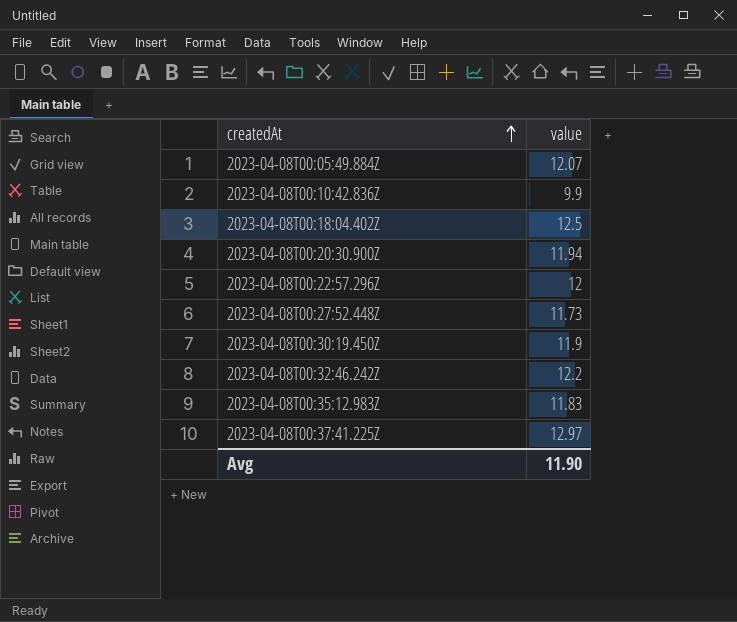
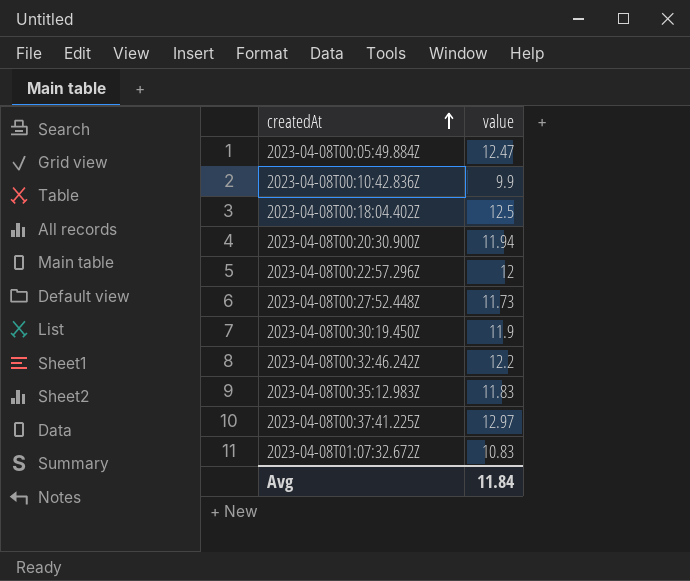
2023-04-08T00:05:49.884Z | value: 12.07 -> 12.47
row 2023-04-08T01:07:32.672Z: none -> 10.83
Avg | value: 11.90 -> 11.84

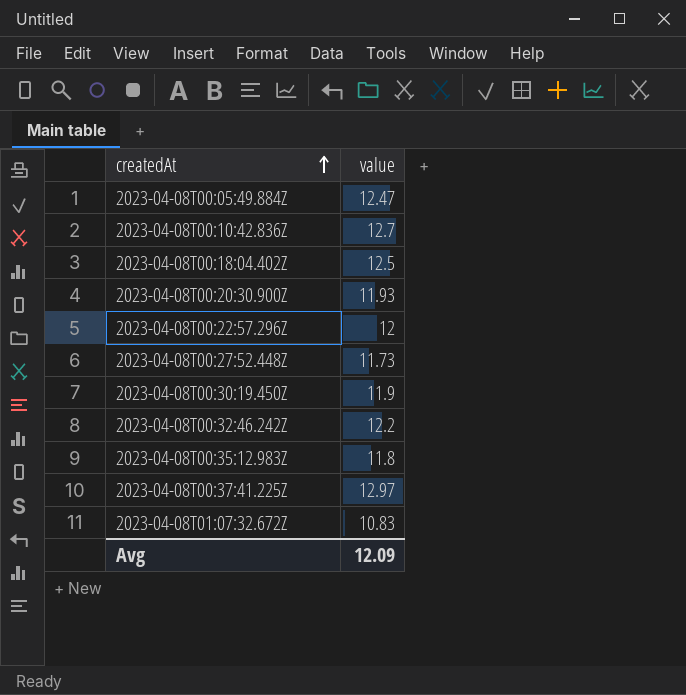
2023-04-08T00:10:42.836Z | value: 9.9 -> 12.7
2023-04-08T00:20:30.900Z | value: 11.94 -> 11.93
2023-04-08T00:35:12.983Z | value: 11.83 -> 11.8
Avg | value: 11.84 -> 12.09

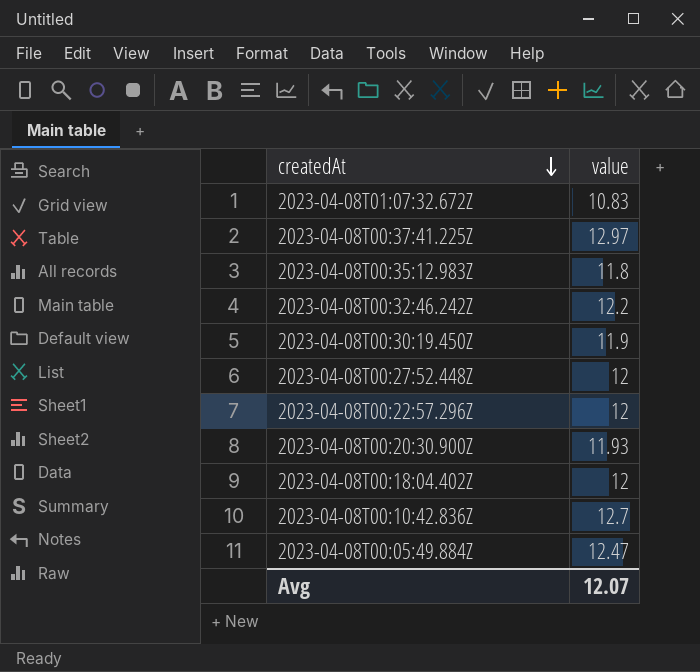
row order: createdAt ascending -> createdAt descending
2023-04-08T00:27:52.448Z | value: 11.73 -> 12
2023-04-08T00:18:04.402Z | value: 12.5 -> 12
Avg | value: 12.09 -> 12.07

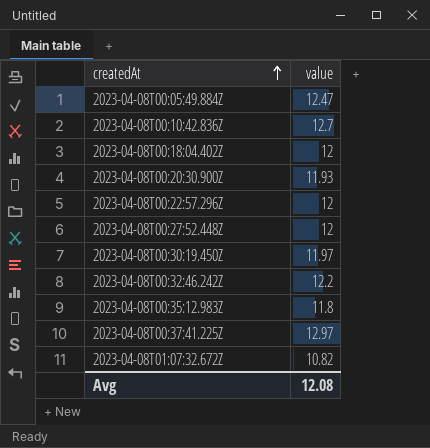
row order: createdAt descending -> createdAt ascending
2023-04-08T00:30:19.450Z | value: 11.9 -> 11.97
2023-04-08T01:07:32.672Z | value: 10.83 -> 10.82
Avg | value: 12.07 -> 12.08

